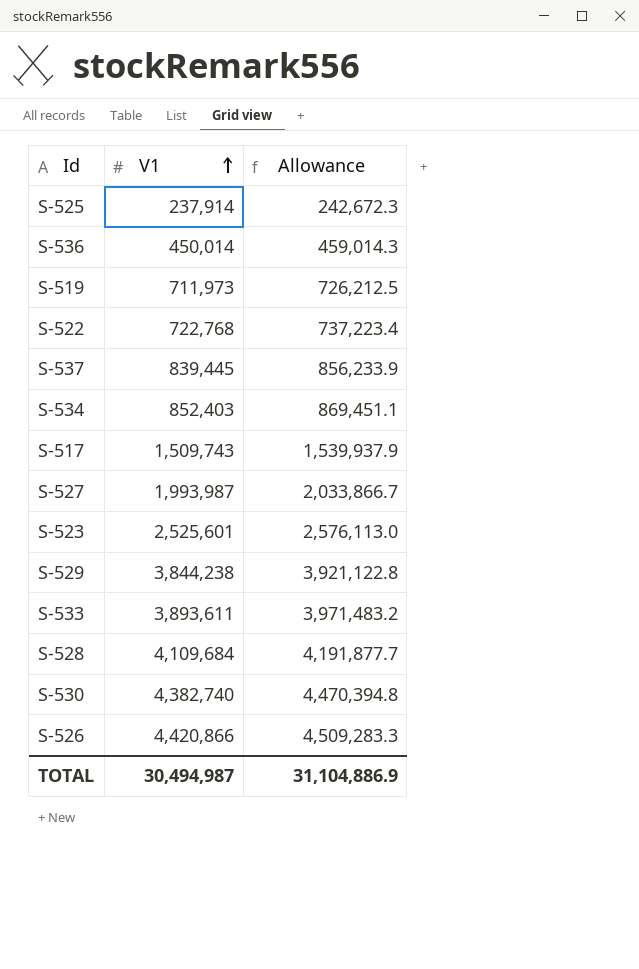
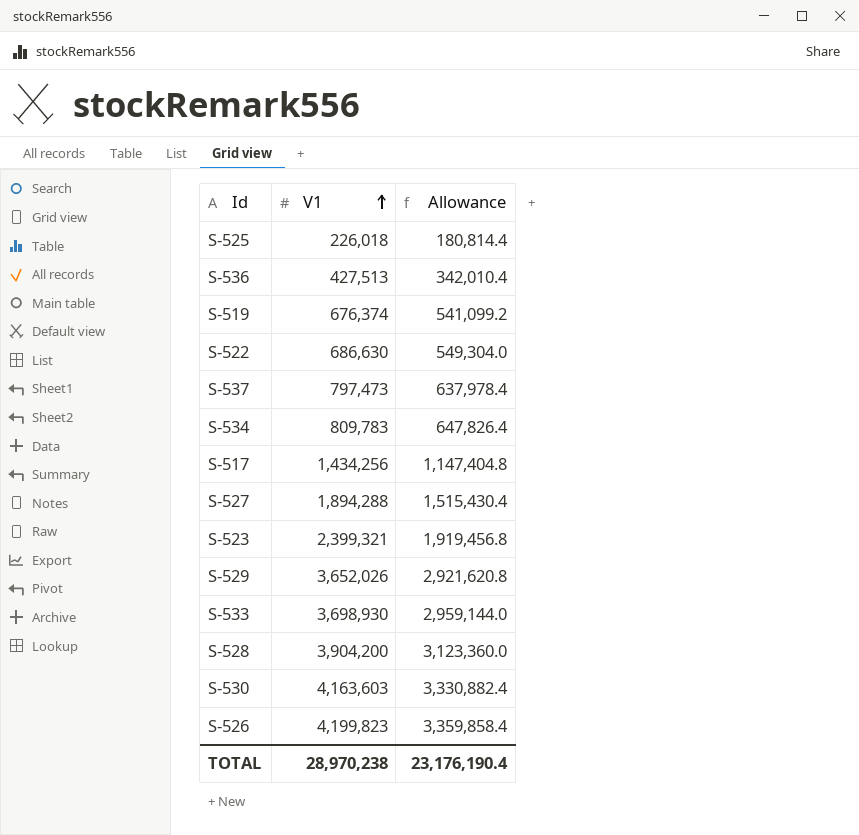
column Allowance | formula: [V1] * 1.02 -> [V1] * 0.8
S-525 | V1: 237,914 -> 226,018
S-536 | V1: 450,014 -> 427,513
S-519 | V1: 711,973 -> 676,374
S-522 | V1: 722,768 -> 686,630
S-537 | V1: 839,445 -> 797,473
S-534 | V1: 852,403 -> 809,783
S-517 | V1: 1,509,743 -> 1,434,256
S-527 | V1: 1,993,987 -> 1,894,288
S-523 | V1: 2,525,601 -> 2,399,321
S-529 | V1: 3,844,238 -> 3,652,026
S-533 | V1: 3,893,611 -> 3,698,930
S-528 | V1: 4,109,684 -> 3,904,200
S-530 | V1: 4,382,740 -> 4,163,603
S-526 | V1: 4,420,866 -> 4,199,823
TOTAL | V1: 30,494,987 -> 28,970,238
TOTAL | Allowance: 31,104,886.9 -> 23,176,190.4

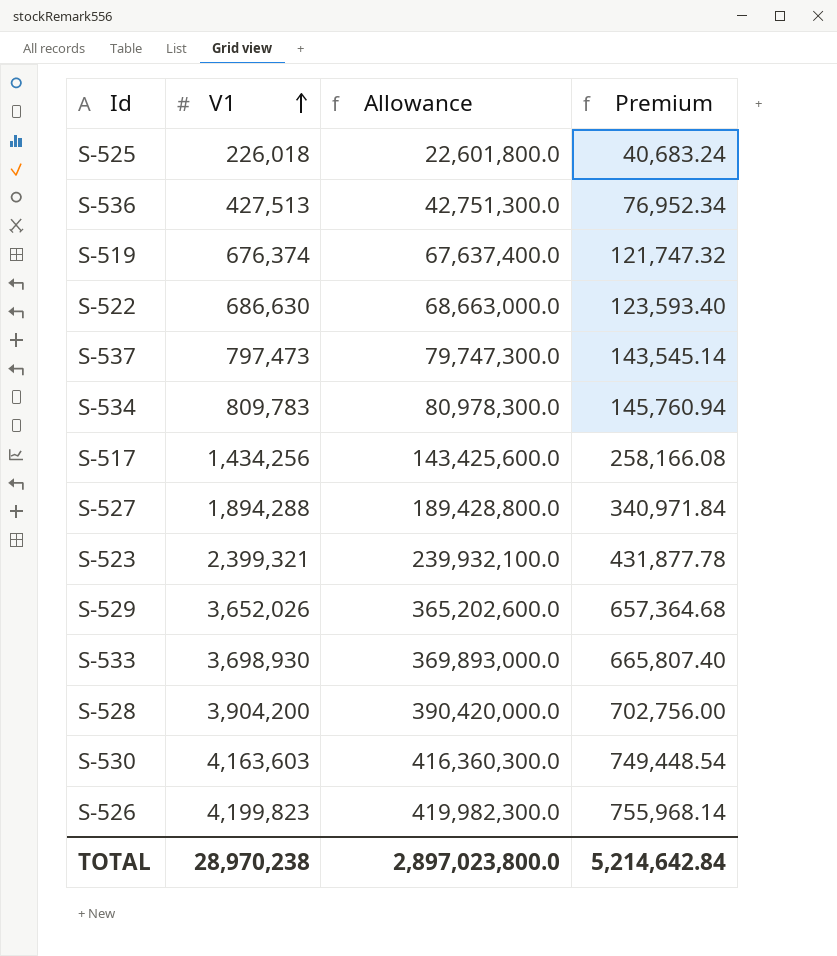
column Allowance | formula: [V1] * 0.8 -> [V1] * 100
column Premium | formula: none -> [V1] * 0.18
TOTAL | Allowance: 23,176,190.4 -> 2,897,023,800.0

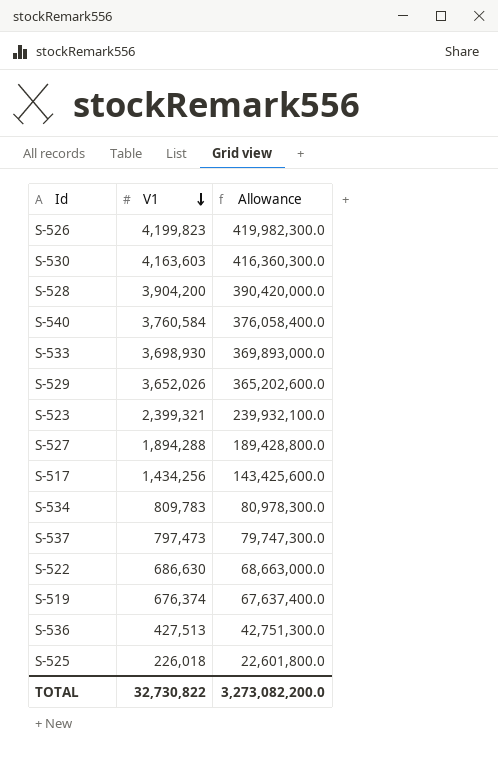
row order: V1 ascending -> V1 descending
column Premium | formula: [V1] * 0.18 -> none
row S-540: none -> 3,760,584 | 376,058,400.0
TOTAL | V1: 28,970,238 -> 32,730,822
TOTAL | Allowance: 2,897,023,800.0 -> 3,273,082,200.0

